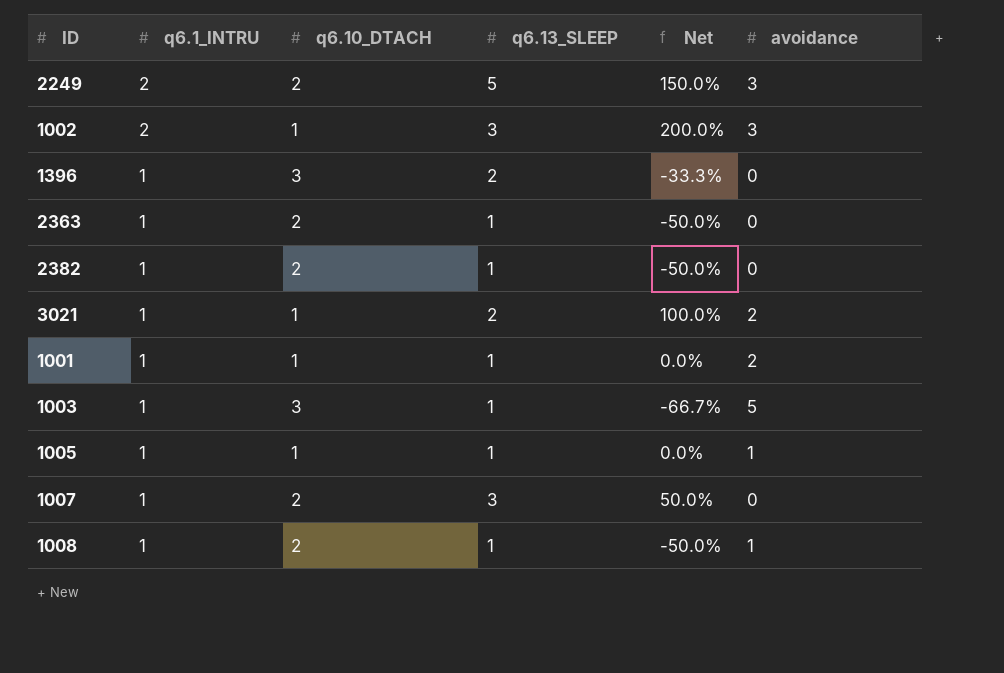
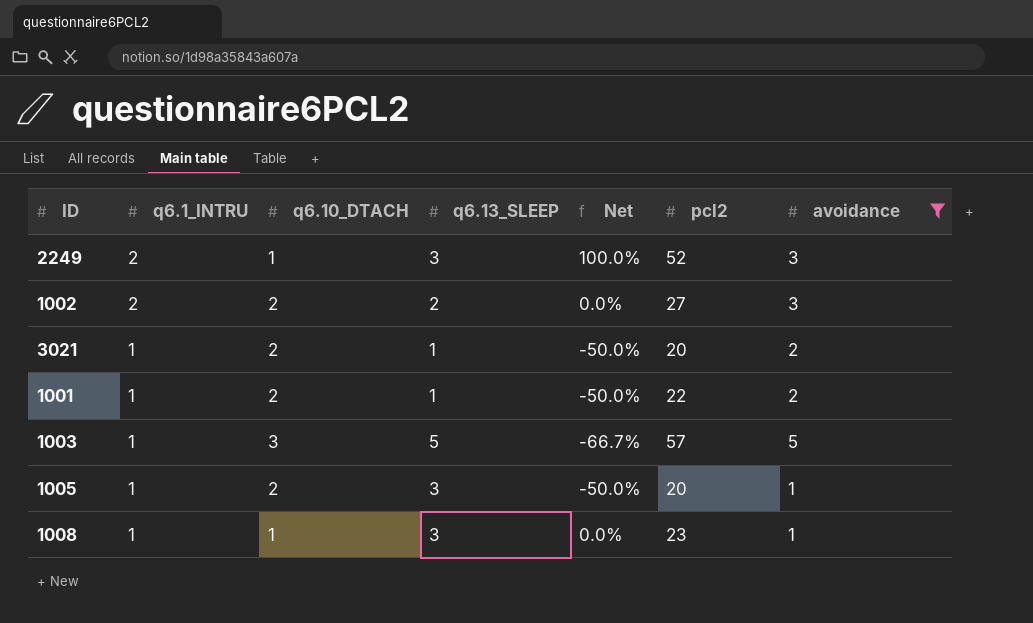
filter: none -> avoidance != 0
column Net | formula: ([q6.13_SLEEP] - [q6.10_DTACH]) / [q6.10_DTACH] -> ([q6.1_INTRU] - [q6.10_DTACH]) / [q6.10_DTACH]
column pcl2 | position: none -> 6
2249 | q6.10_DTACH: 2 -> 1
2249 | q6.13_SLEEP: 5 -> 3
1002 | q6.10_DTACH: 1 -> 2
1002 | q6.13_SLEEP: 3 -> 2
3021 | q6.10_DTACH: 1 -> 2
3021 | q6.13_SLEEP: 2 -> 1
1001 | q6.10_DTACH: 1 -> 2
1003 | q6.13_SLEEP: 1 -> 5
1005 | q6.10_DTACH: 1 -> 2
1005 | q6.13_SLEEP: 1 -> 3
1008 | q6.10_DTACH: 2 -> 1
1008 | q6.13_SLEEP: 1 -> 3

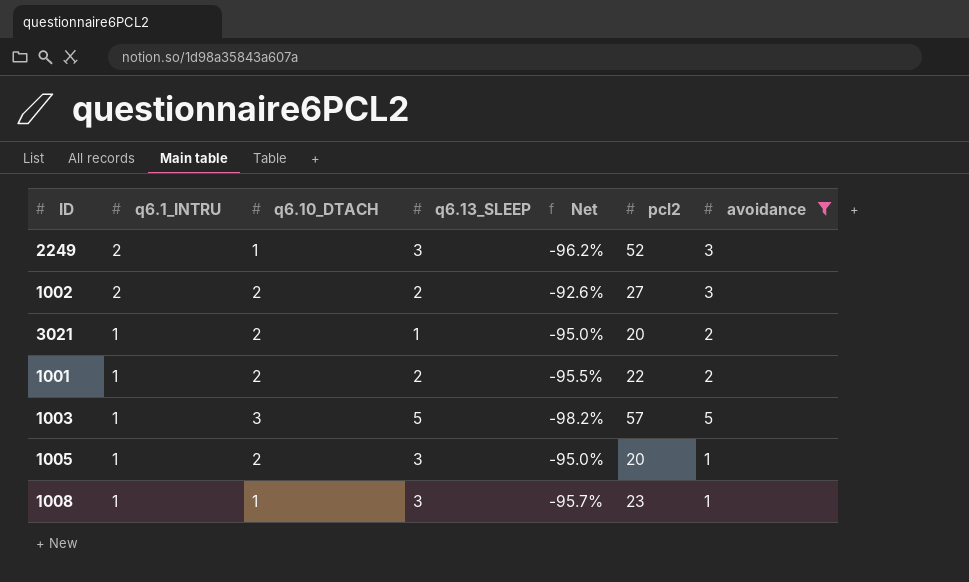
column Net | formula: ([q6.1_INTRU] - [q6.10_DTACH]) / [q6.10_DTACH] -> ([q6.1_INTRU] - [pcl2]) / [pcl2]
1001 | q6.13_SLEEP: 1 -> 2

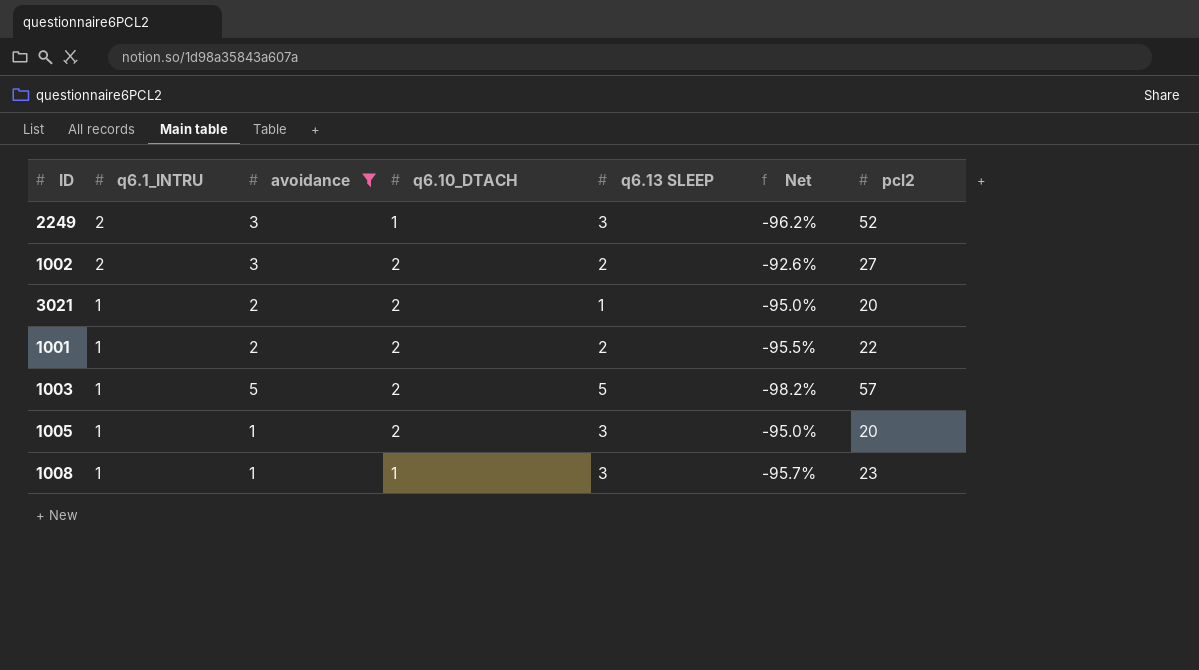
column avoidance | position: 7 -> 3
column name: q6.13_SLEEP -> q6.13 SLEEP
1003 | q6.10_DTACH: 3 -> 2

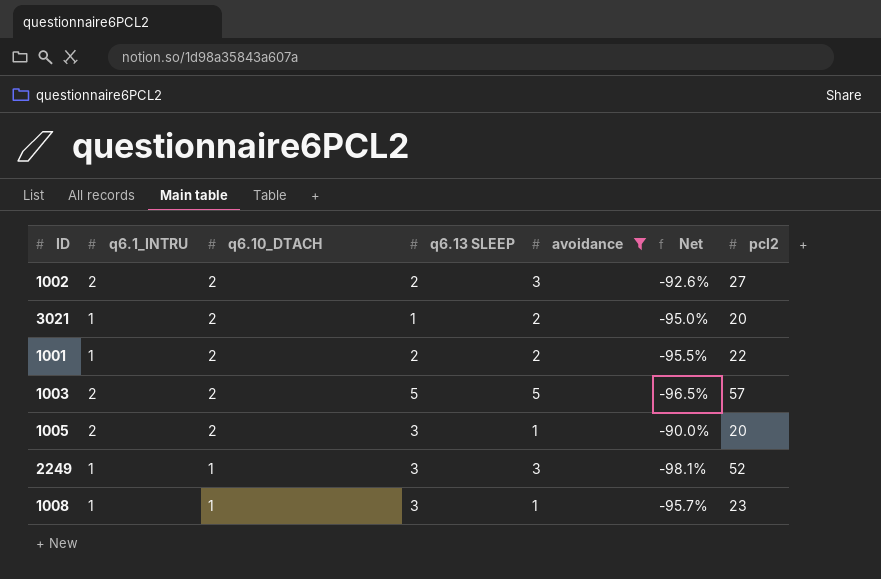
row order: q6.1_INTRU descending -> q6.10_DTACH descending
column avoidance | position: 3 -> 5
1003 | q6.1_INTRU: 1 -> 2
1003 | Net: -98.2% -> -96.5%
1005 | q6.1_INTRU: 1 -> 2
1005 | Net: -95.0% -> -90.0%
2249 | q6.1_INTRU: 2 -> 1
2249 | Net: -96.2% -> -98.1%

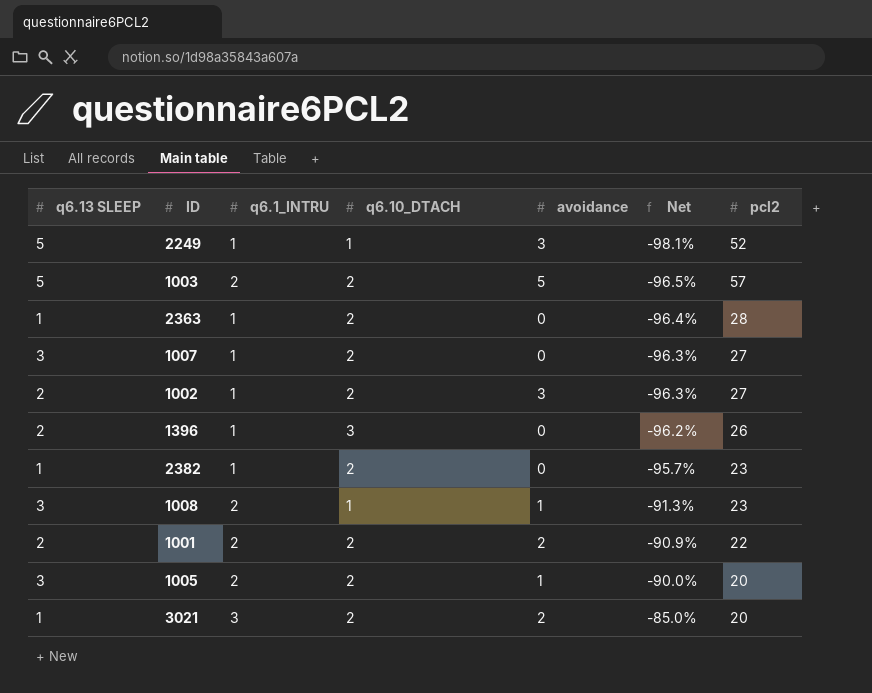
filter: avoidance != 0 -> none
row order: q6.10_DTACH descending -> Net ascending
column q6.13 SLEEP | position: 4 -> 1
2249 | q6.13 SLEEP: 3 -> 5
1002 | q6.1_INTRU: 2 -> 1
1002 | Net: -92.6% -> -96.3%
1008 | q6.1_INTRU: 1 -> 2
1008 | Net: -95.7% -> -91.3%
1001 | q6.1_INTRU: 1 -> 2
1001 | Net: -95.5% -> -90.9%
3021 | q6.1_INTRU: 1 -> 3
3021 | Net: -95.0% -> -85.0%

